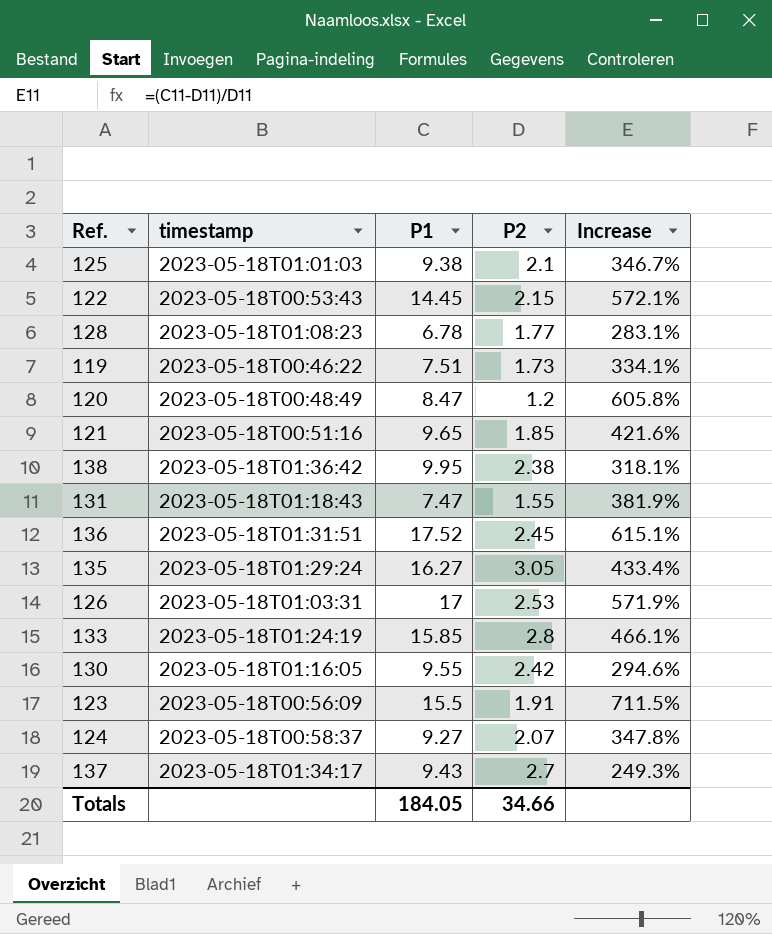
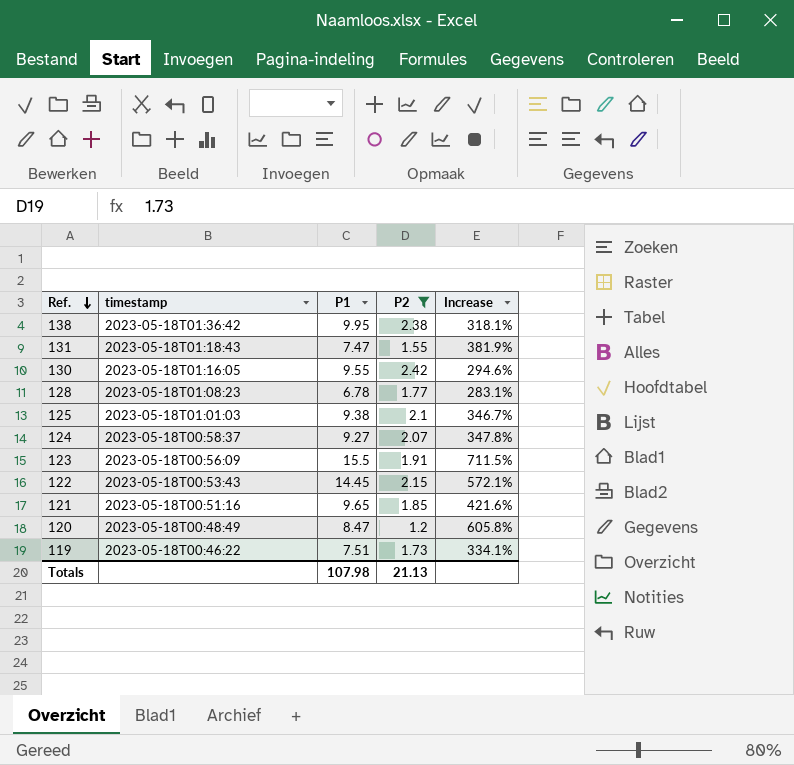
filter: none -> P2 <= 2.42
row order: none -> Ref. descending
Totals | P1: 184.05 -> 107.98
Totals | P2: 34.66 -> 21.13

